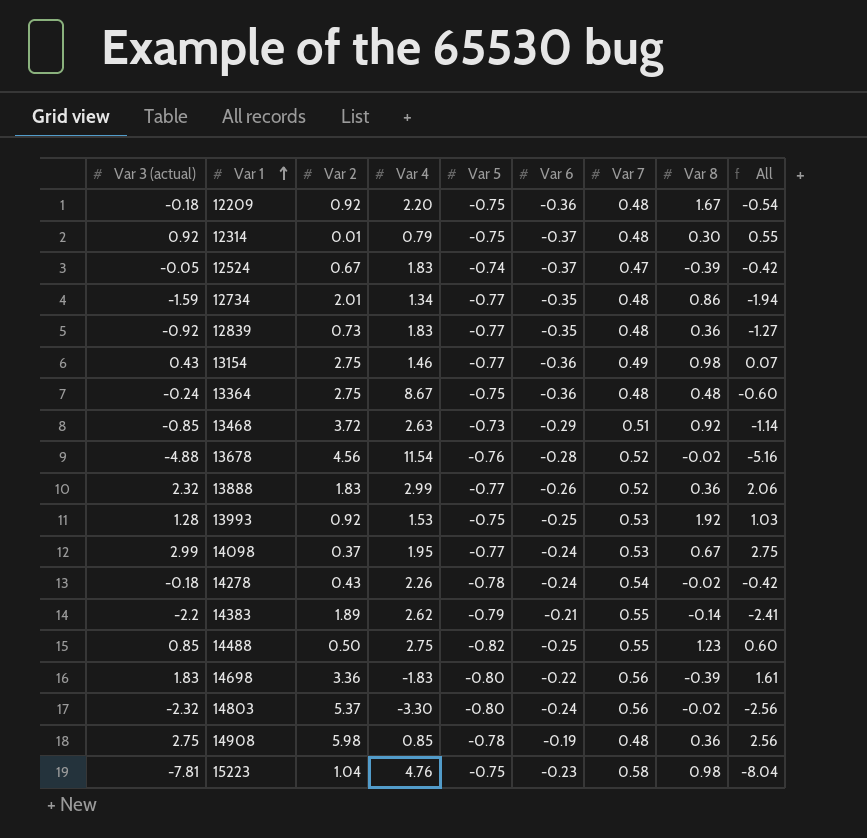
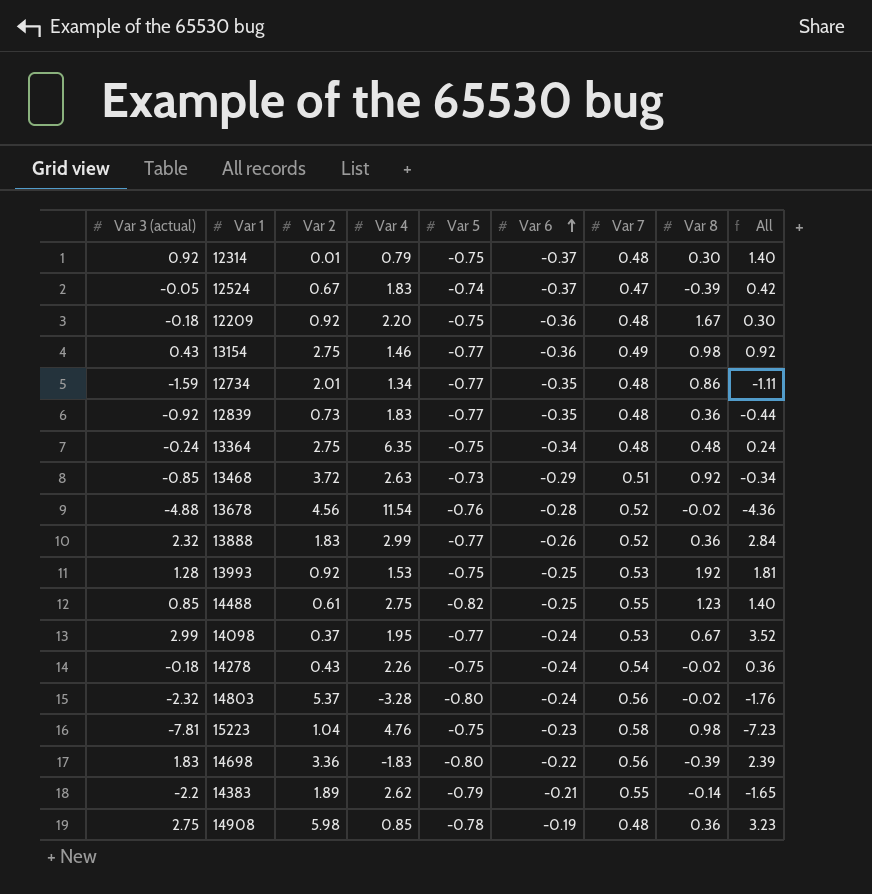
row order: Var 1 ascending -> Var 6 ascending
column All | formula: [Var 3 (actual)] + [Var 6] -> [Var 3 (actual)] + [Var 7]
13364 | Var 4: 8.67 -> 6.35
13364 | Var 6: -0.36 -> -0.34
14488 | Var 2: 0.50 -> 0.61
14278 | Var 5: -0.78 -> -0.75
14803 | Var 4: -3.30 -> -3.28

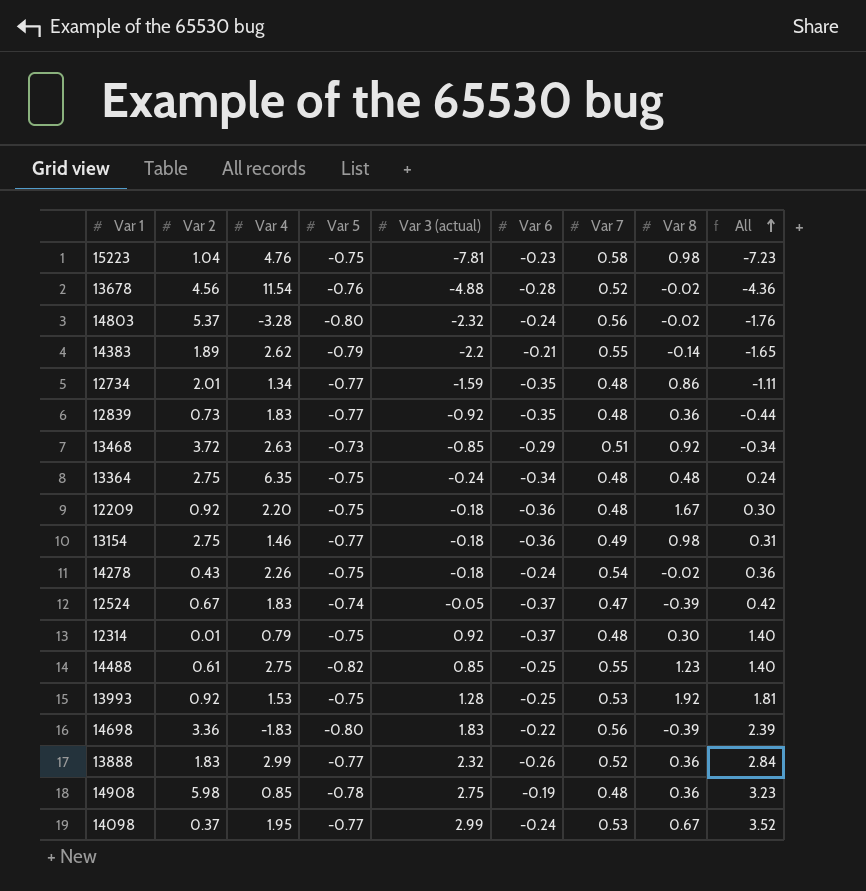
row order: Var 6 ascending -> All ascending
column Var 3 (actual) | position: 1 -> 5
13154 | Var 3 (actual): 0.43 -> -0.18
13154 | All: 0.92 -> 0.31

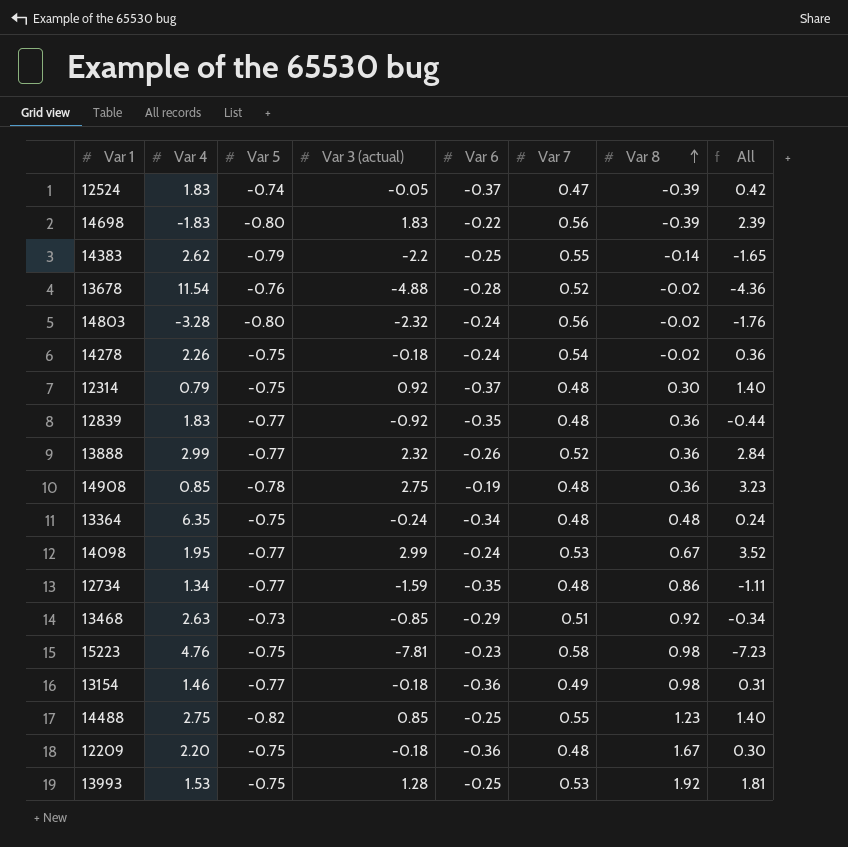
row order: All ascending -> Var 8 ascending
column Var 2 | position: 2 -> none
14383 | Var 6: -0.21 -> -0.25

